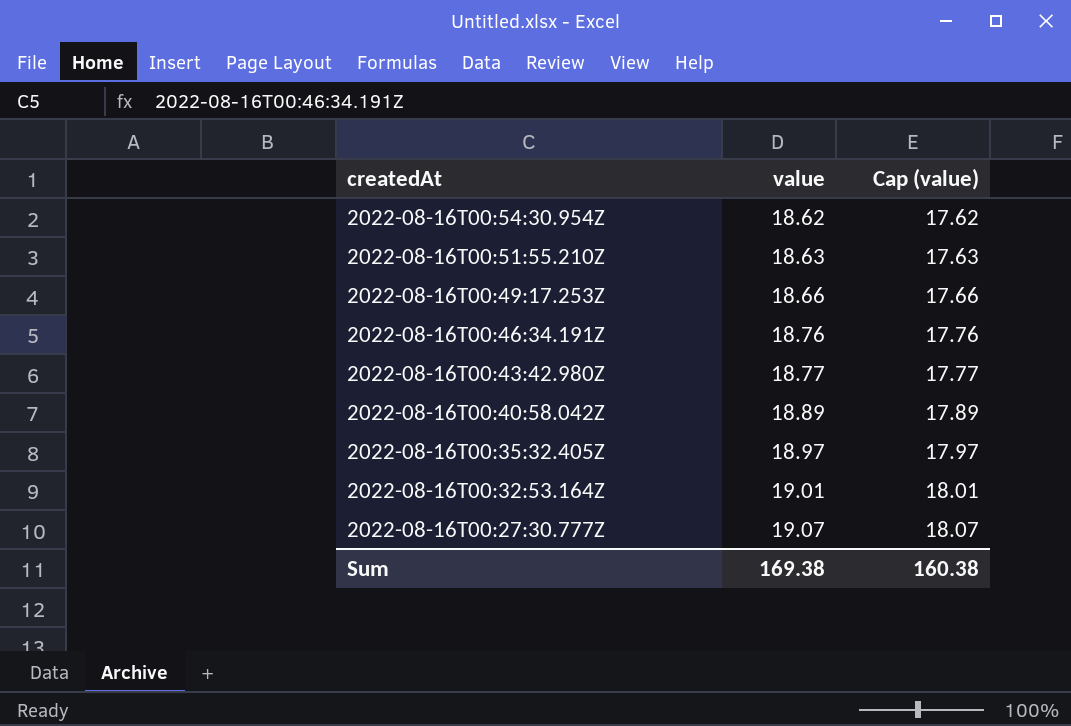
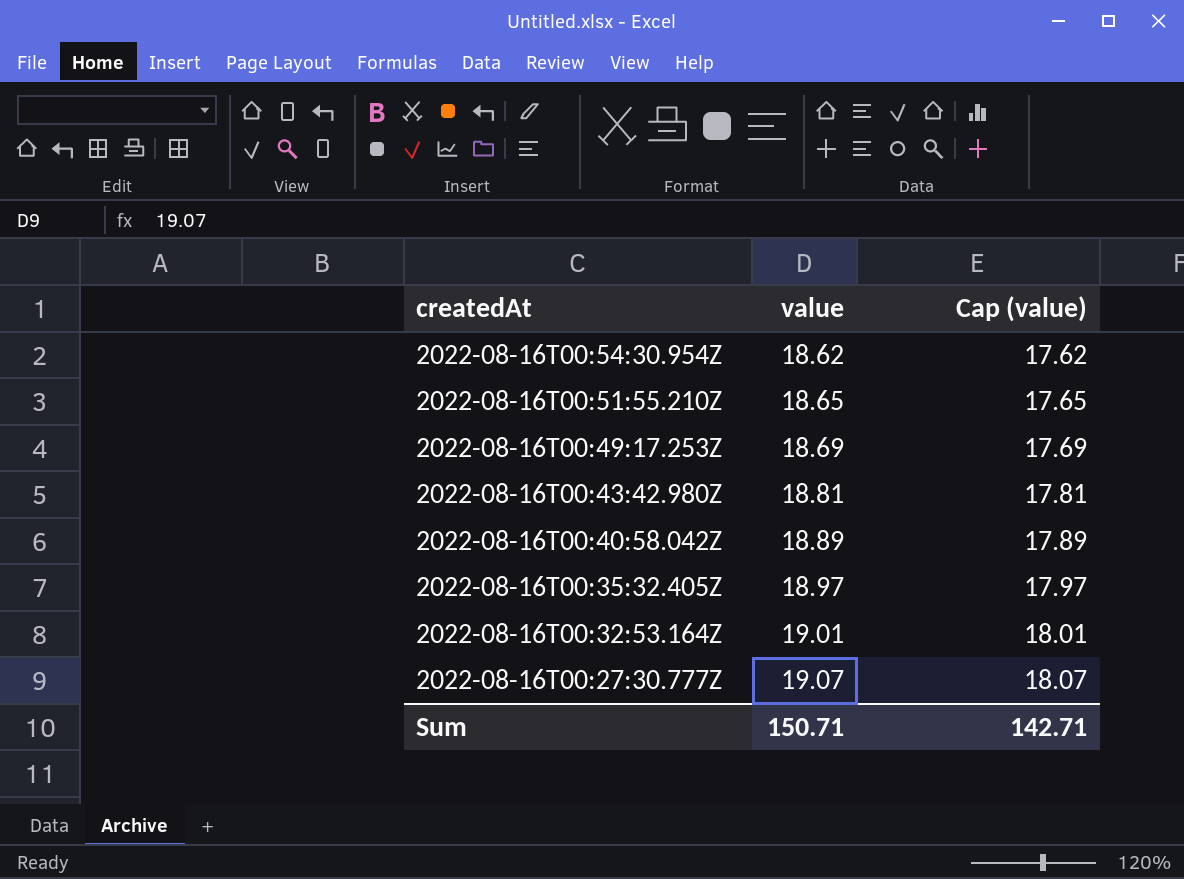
row 2022-08-16T00:46:34.191Z: 18.76 | 17.76 -> none
2022-08-16T00:51:55.210Z | value: 18.63 -> 18.65
2022-08-16T00:51:55.210Z | Cap (value): 17.63 -> 17.65
2022-08-16T00:49:17.253Z | value: 18.66 -> 18.69
2022-08-16T00:49:17.253Z | Cap (value): 17.66 -> 17.69
2022-08-16T00:43:42.980Z | value: 18.77 -> 18.81
2022-08-16T00:43:42.980Z | Cap (value): 17.77 -> 17.81
Sum | value: 169.38 -> 150.71
Sum | Cap (value): 160.38 -> 142.71

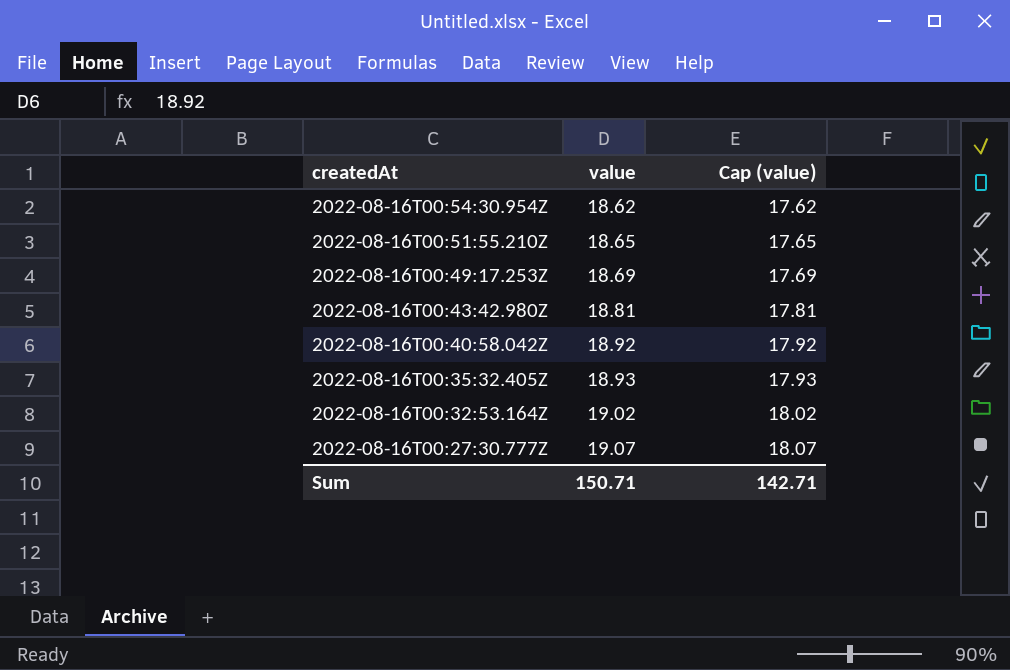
2022-08-16T00:40:58.042Z | value: 18.89 -> 18.92
2022-08-16T00:40:58.042Z | Cap (value): 17.89 -> 17.92
2022-08-16T00:35:32.405Z | value: 18.97 -> 18.93
2022-08-16T00:35:32.405Z | Cap (value): 17.97 -> 17.93
2022-08-16T00:32:53.164Z | value: 19.01 -> 19.02
2022-08-16T00:32:53.164Z | Cap (value): 18.01 -> 18.02

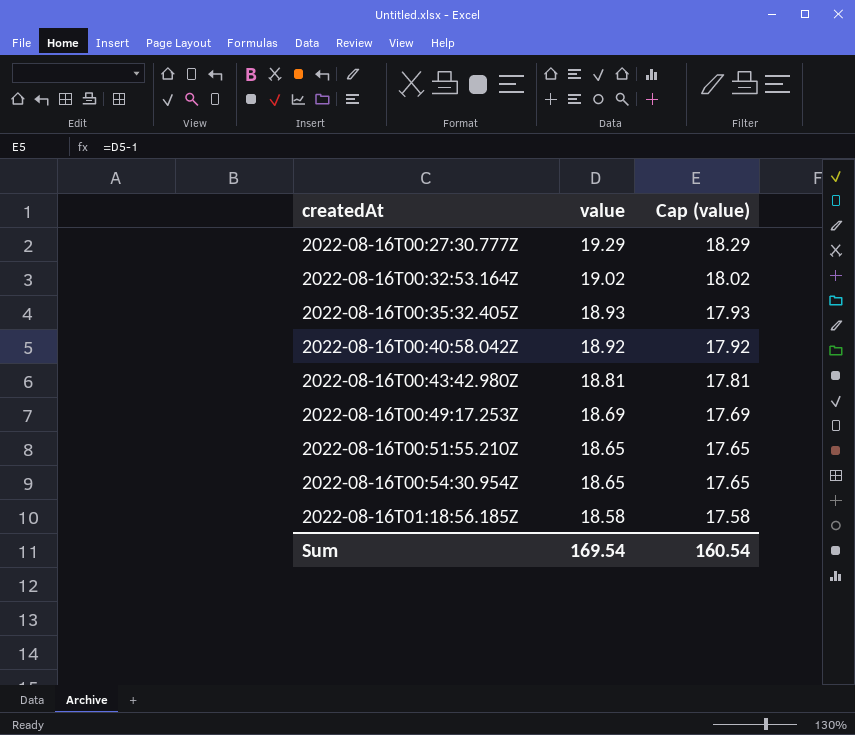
row order: createdAt descending -> createdAt ascending
2022-08-16T00:27:30.777Z | value: 19.07 -> 19.29
2022-08-16T00:27:30.777Z | Cap (value): 18.07 -> 18.29
2022-08-16T00:54:30.954Z | value: 18.62 -> 18.65
2022-08-16T00:54:30.954Z | Cap (value): 17.62 -> 17.65
row 2022-08-16T01:18:56.185Z: none -> 18.58 | 17.58
Sum | value: 150.71 -> 169.54
Sum | Cap (value): 142.71 -> 160.54

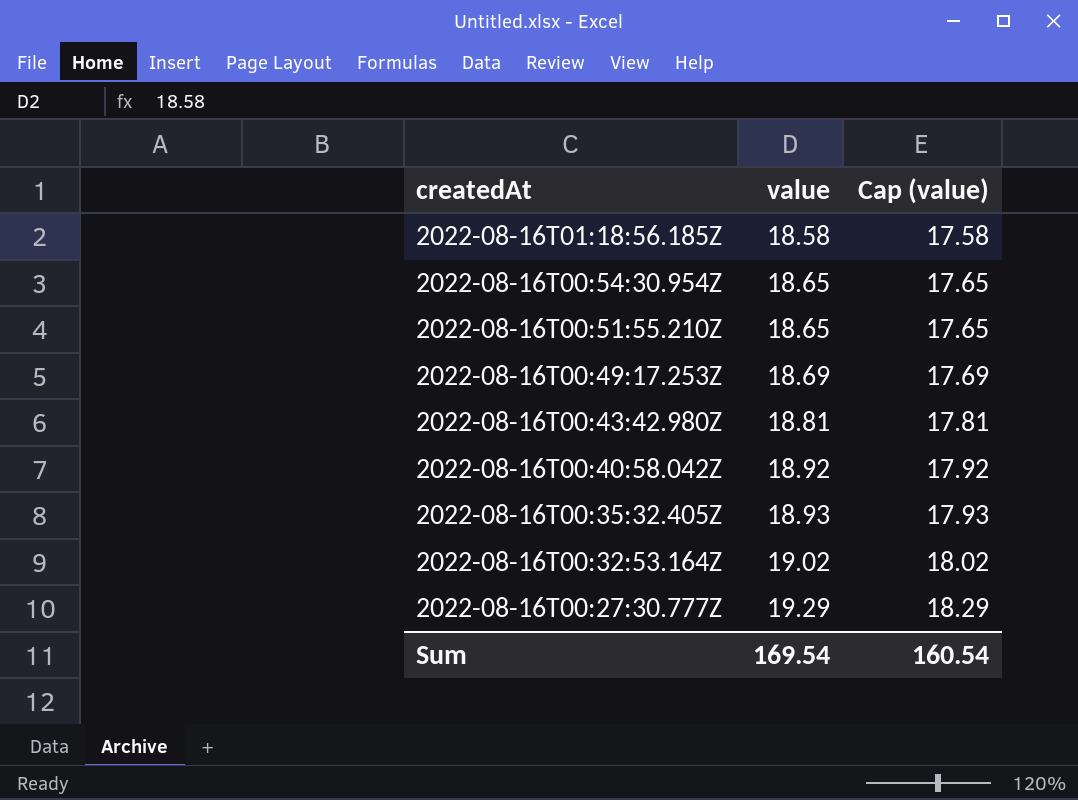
row order: createdAt ascending -> createdAt descending

